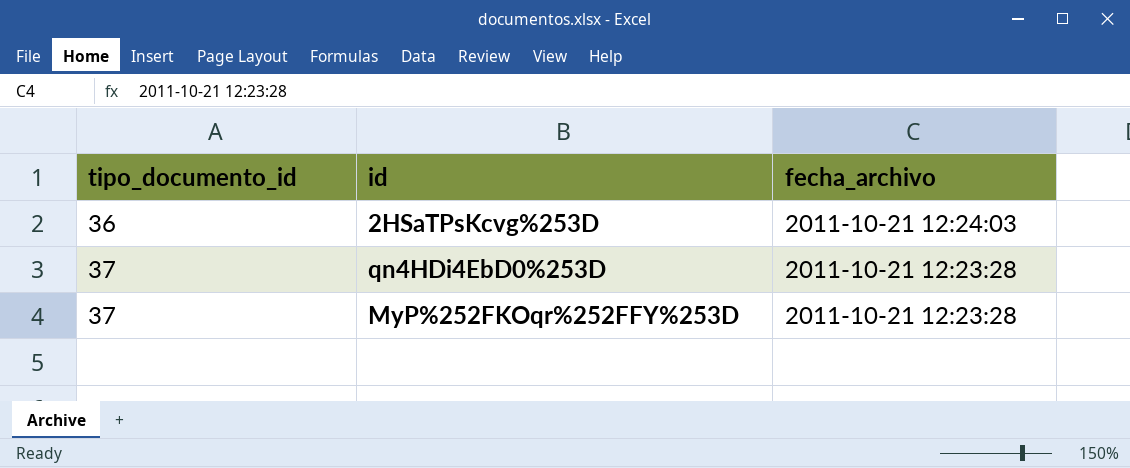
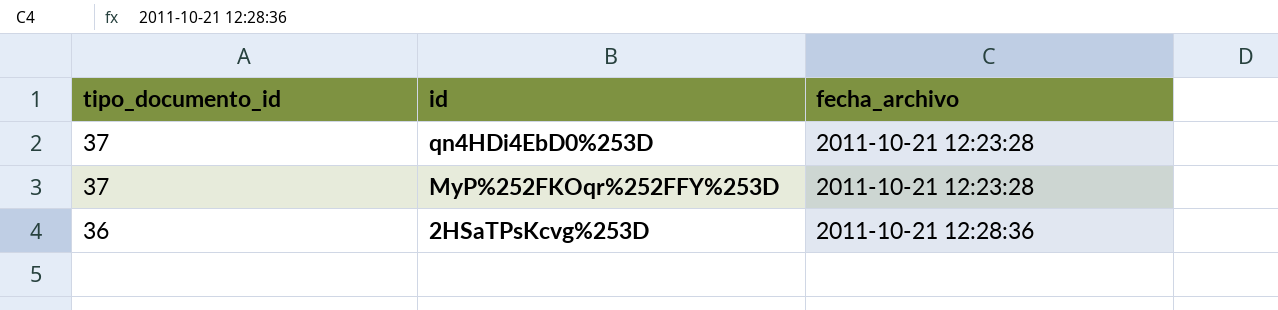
row order: tipo_documento_id ascending -> tipo_documento_id descending
2HSaTPsKcvg%253D | fecha_archivo: 2011-10-21 12:24:03 -> 2011-10-21 12:28:36

